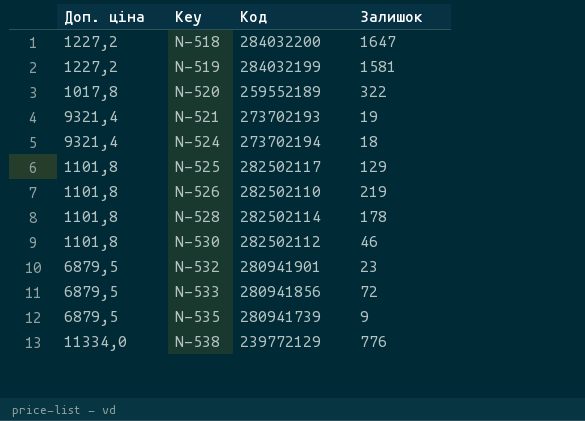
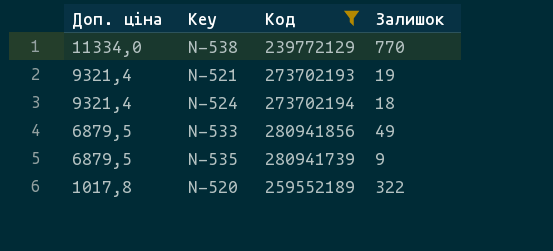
filter: none -> Код <= 280941856
row order: Key ascending -> Доп. ціна descending
N-538 | Залишок: 776 -> 770
N-533 | Залишок: 72 -> 49

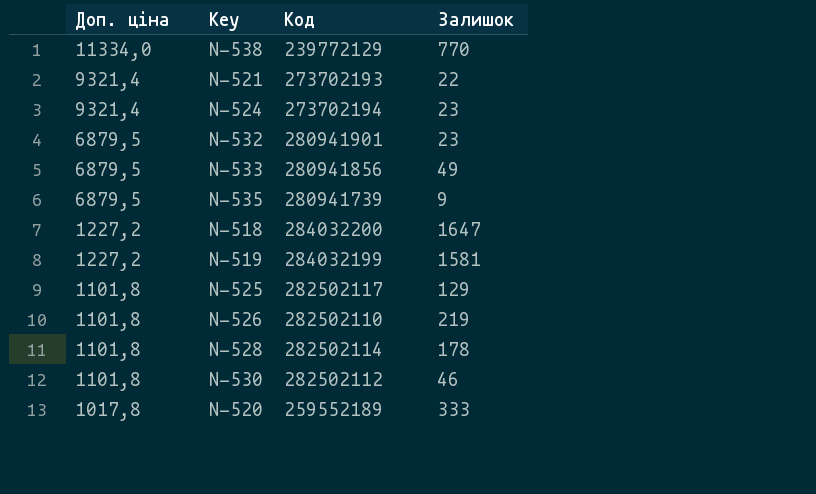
filter: Код <= 280941856 -> none
N-521 | Залишок: 19 -> 22
N-524 | Залишок: 18 -> 23
N-520 | Залишок: 322 -> 333

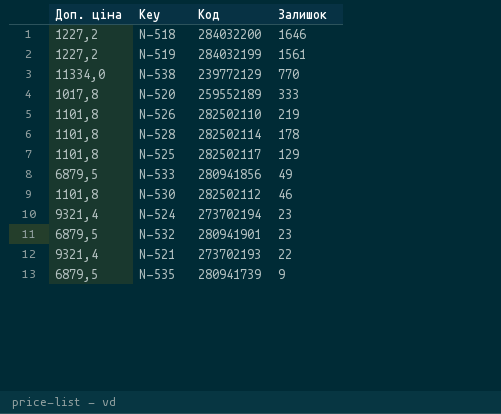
row order: Доп. ціна descending -> Залишок descending
N-518 | Залишок: 1647 -> 1646
N-519 | Залишок: 1581 -> 1561

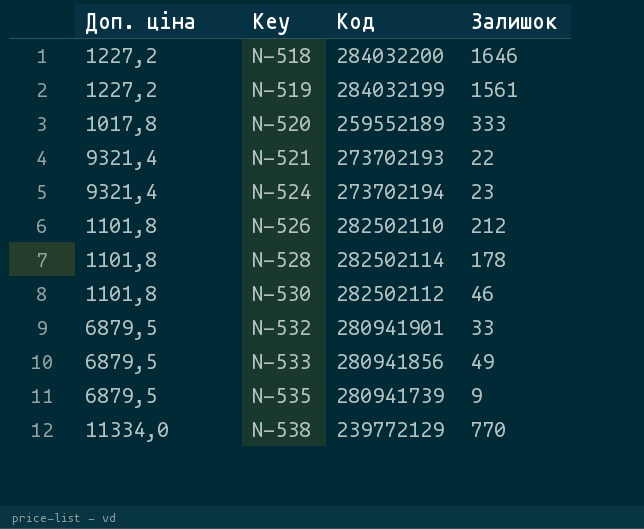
row order: Залишок descending -> Key ascending
row N-525: 1101,8 | 282502117 | 129 -> none
N-526 | Залишок: 219 -> 212
N-532 | Залишок: 23 -> 33

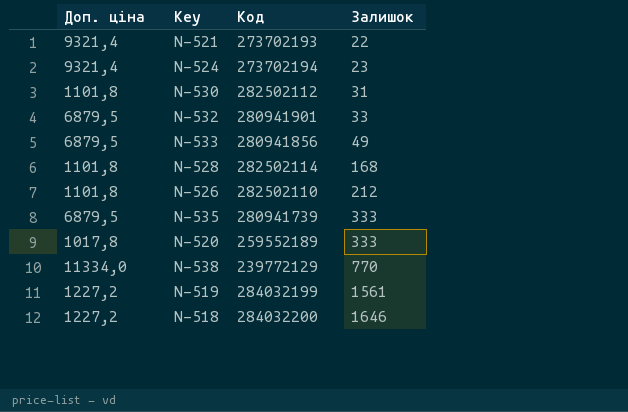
row order: Key ascending -> Залишок ascending
N-530 | Залишок: 46 -> 31
N-528 | Залишок: 178 -> 168
N-535 | Залишок: 9 -> 333

